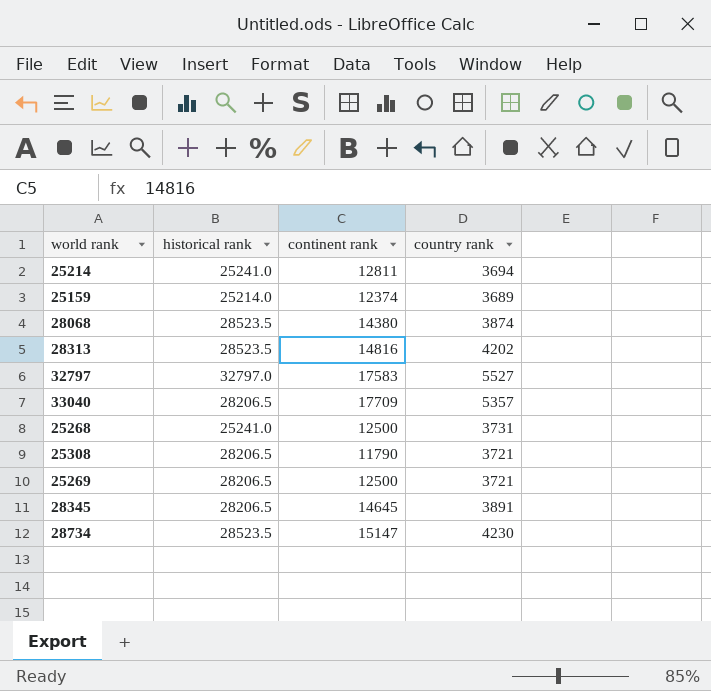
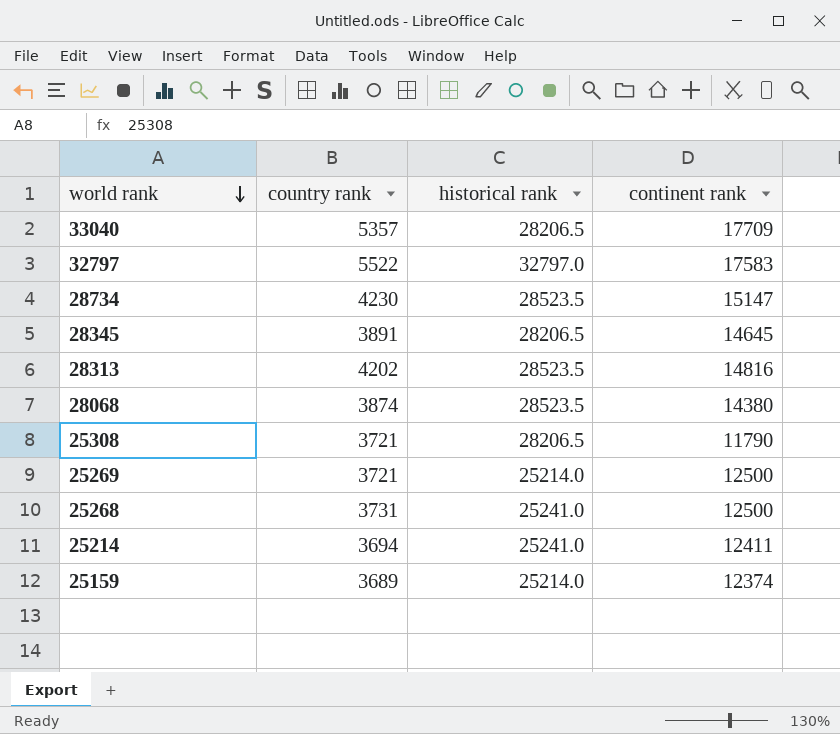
row order: none -> world rank descending
column country rank | position: 4 -> 2
32797 | country rank: 5527 -> 5522
25269 | historical rank: 28206.5 -> 25214.0
25214 | continent rank: 12811 -> 12411

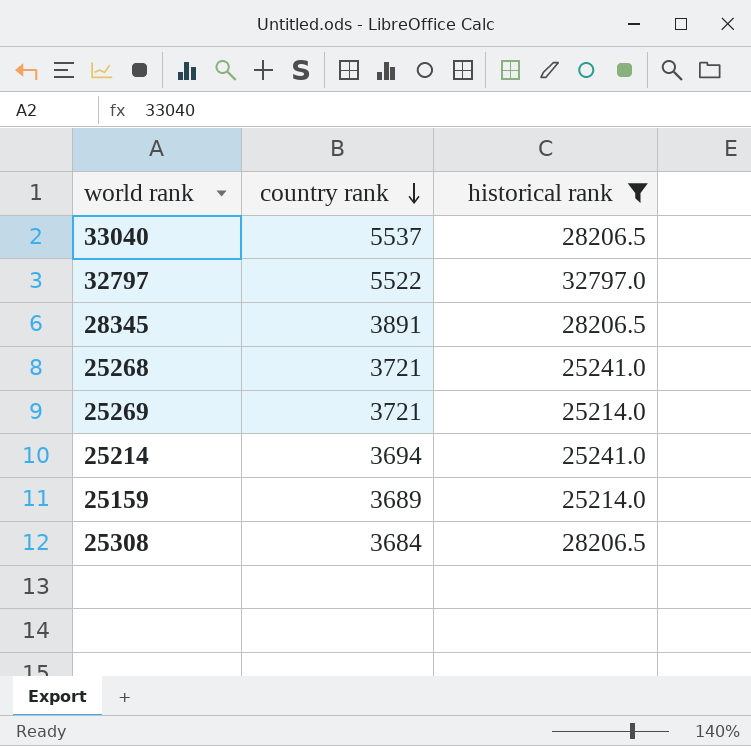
filter: none -> historical rank != 28523.5
row order: world rank descending -> country rank descending
column continent rank | position: 4 -> none
33040 | country rank: 5357 -> 5537
25268 | country rank: 3731 -> 3721
25308 | country rank: 3721 -> 3684

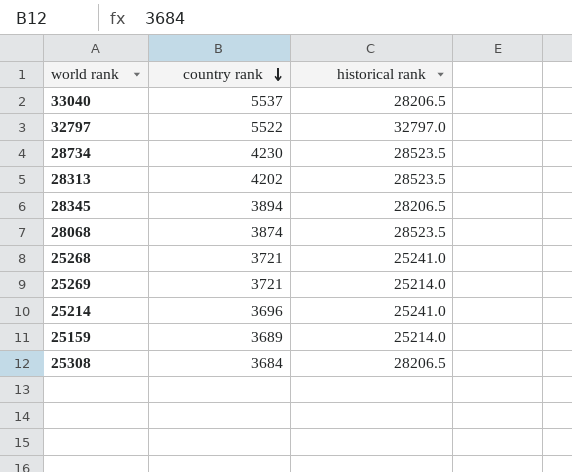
filter: historical rank != 28523.5 -> none
28345 | country rank: 3891 -> 3894
25214 | country rank: 3694 -> 3696

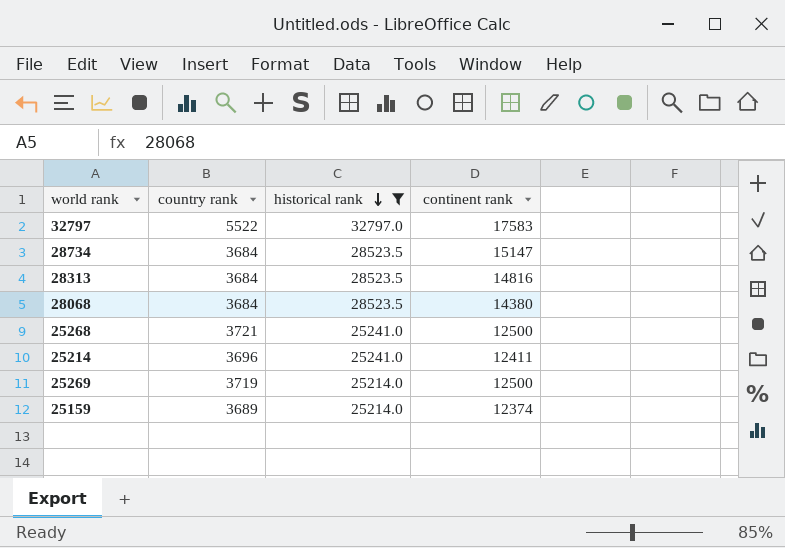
filter: none -> historical rank != 28206.5
row order: country rank descending -> historical rank descending
column continent rank | position: none -> 4
28734 | country rank: 4230 -> 3684
28313 | country rank: 4202 -> 3684
28068 | country rank: 3874 -> 3684
25269 | country rank: 3721 -> 3719

